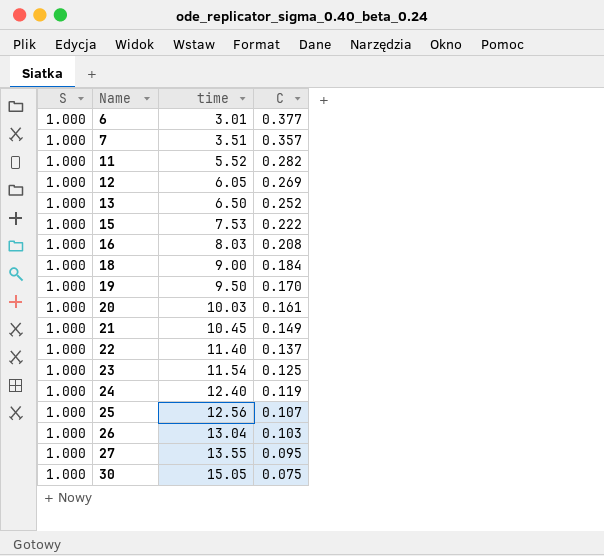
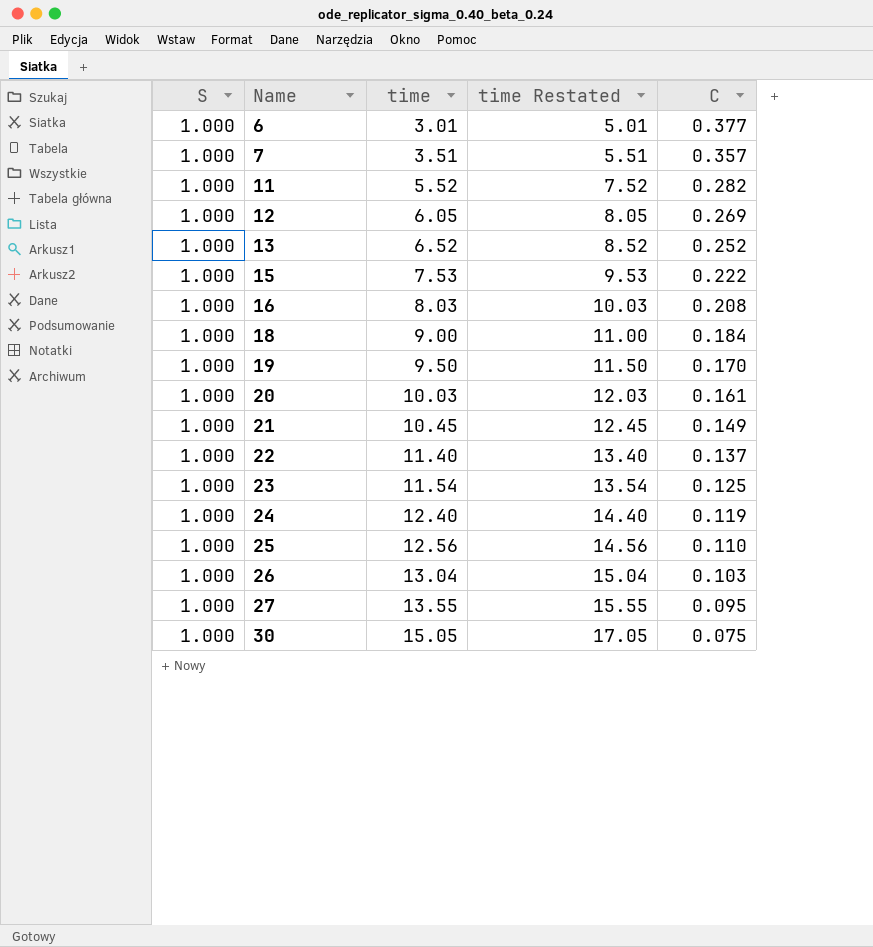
column time Restated | formula: none -> [time] + 2
13 | time: 6.50 -> 6.52
25 | C: 0.107 -> 0.110

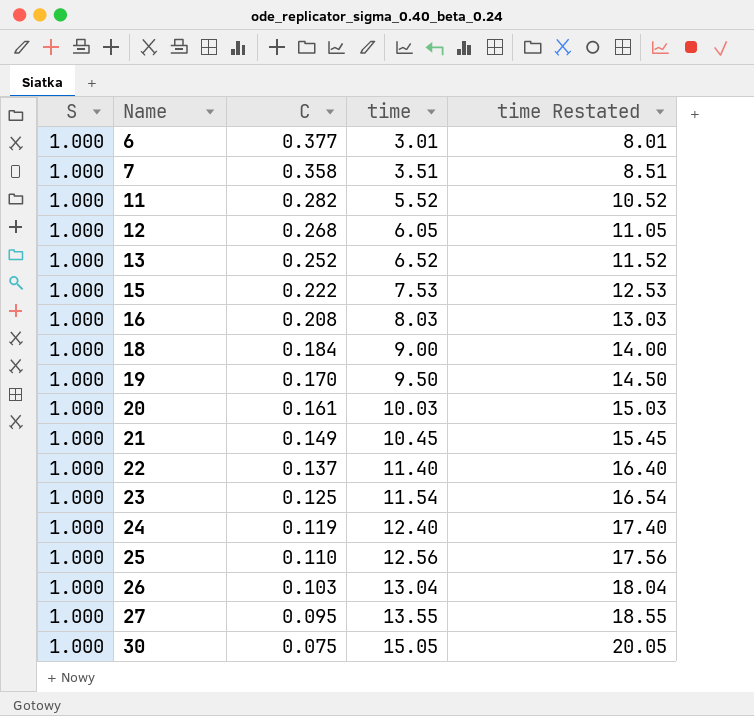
column C | position: 5 -> 3
column time Restated | formula: [time] + 2 -> [time] + 5
7 | C: 0.357 -> 0.358
12 | C: 0.269 -> 0.268

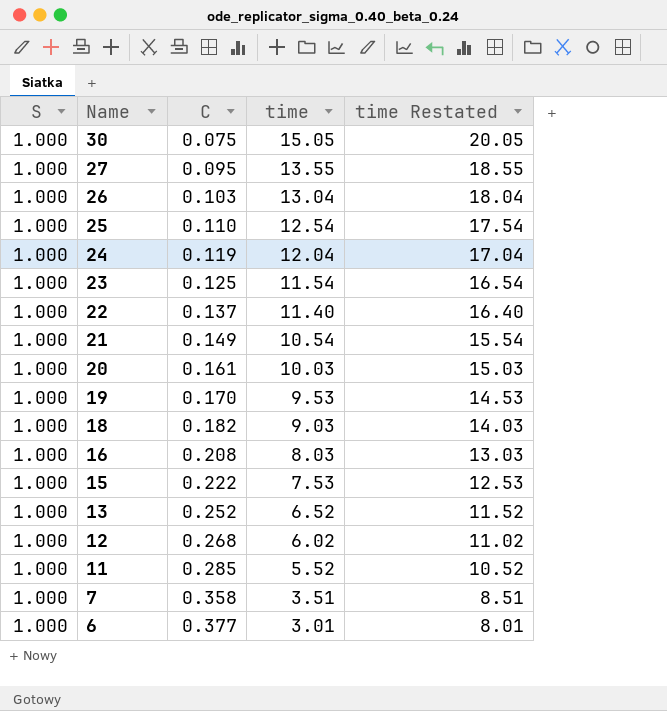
row order: Name ascending -> Name descending
25 | time: 12.56 -> 12.54
25 | time Restated: 17.56 -> 17.54
24 | time: 12.40 -> 12.04
24 | time Restated: 17.40 -> 17.04
21 | time: 10.45 -> 10.54
21 | time Restated: 15.45 -> 15.54
19 | time: 9.50 -> 9.53
19 | time Restated: 14.50 -> 14.53
18 | C: 0.184 -> 0.182
18 | time: 9.00 -> 9.03
18 | time Restated: 14.00 -> 14.03
12 | time: 6.05 -> 6.02
12 | time Restated: 11.05 -> 11.02
11 | C: 0.282 -> 0.285

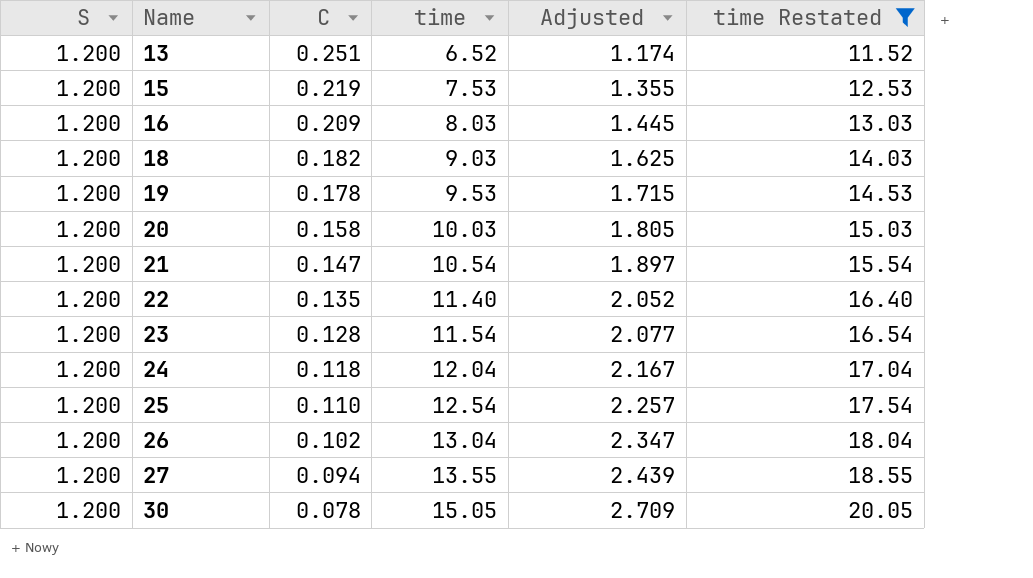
filter: none -> time Restated >= 11.52
row order: Name descending -> Name ascending
column Adjusted | formula: none -> [time] * 0.18
13 | S: 1.000 -> 1.200
13 | C: 0.252 -> 0.251
15 | S: 1.000 -> 1.200
15 | C: 0.222 -> 0.219
16 | S: 1.000 -> 1.200
16 | C: 0.208 -> 0.209
18 | S: 1.000 -> 1.200
19 | S: 1.000 -> 1.200
19 | C: 0.170 -> 0.178
20 | S: 1.000 -> 1.200
20 | C: 0.161 -> 0.158
21 | S: 1.000 -> 1.200
21 | C: 0.149 -> 0.147
22 | S: 1.000 -> 1.200
22 | C: 0.137 -> 0.135
23 | S: 1.000 -> 1.200
23 | C: 0.125 -> 0.128
24 | S: 1.000 -> 1.200
24 | C: 0.119 -> 0.118
25 | S: 1.000 -> 1.200
26 | S: 1.000 -> 1.200
26 | C: 0.103 -> 0.102
27 | S: 1.000 -> 1.200
27 | C: 0.095 -> 0.094
30 | S: 1.000 -> 1.200
30 | C: 0.075 -> 0.078

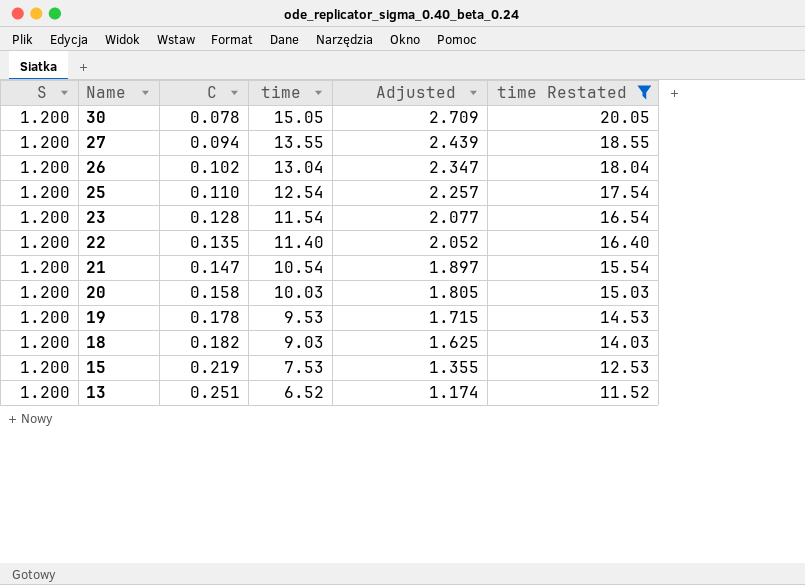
row order: Name ascending -> Name descending
row 16: 1.200 | 0.209 | 8.03 | 1.445 | 13.03 -> none
row 24: 1.200 | 0.118 | 12.04 | 2.167 | 17.04 -> none

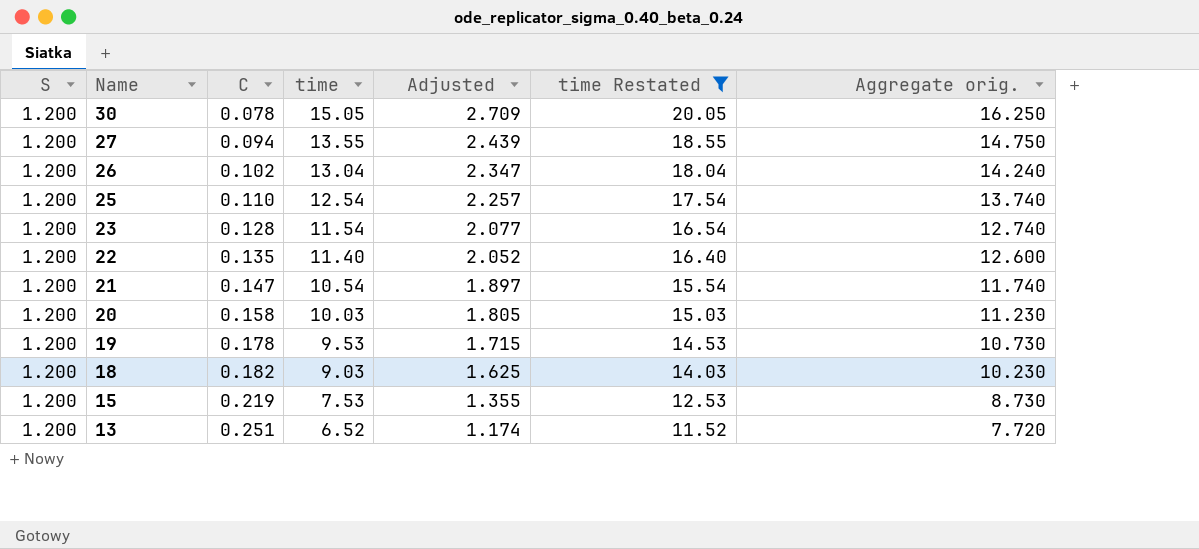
column Aggregate orig. | formula: none -> [S] + [time]

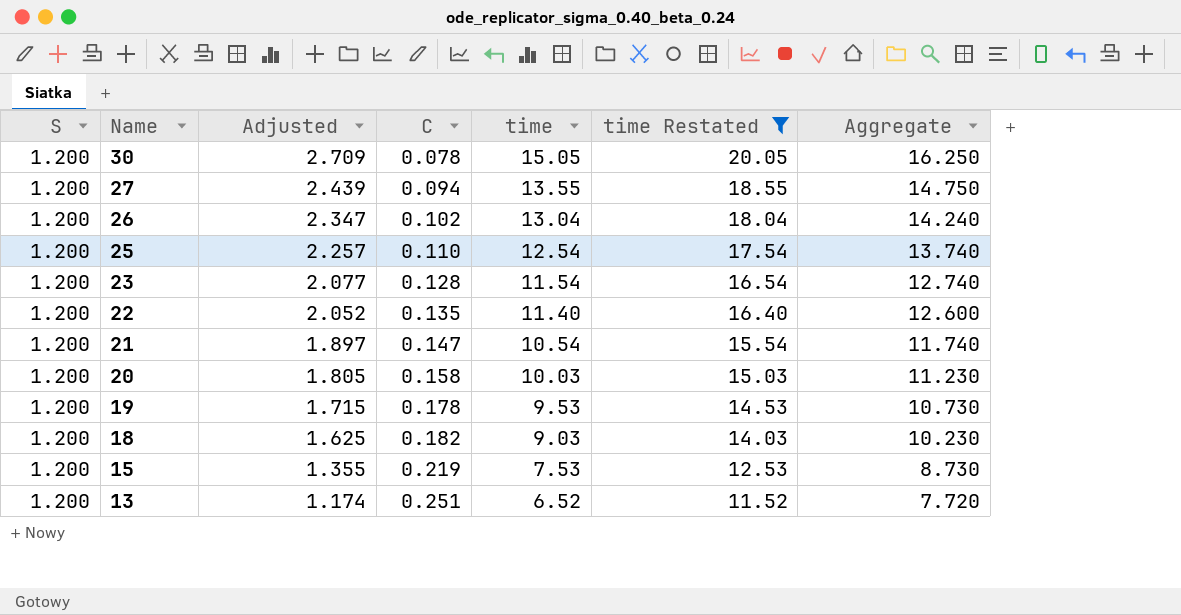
column Adjusted | position: 5 -> 3
column name: Aggregate orig. -> Aggregate

